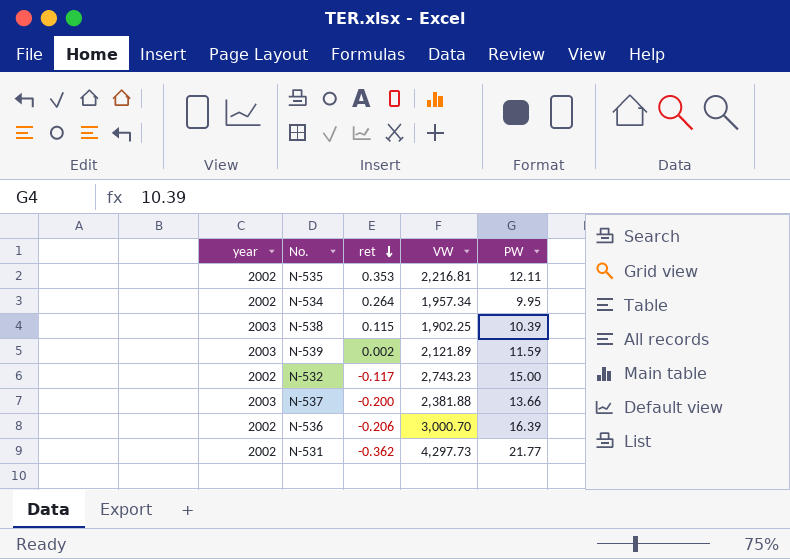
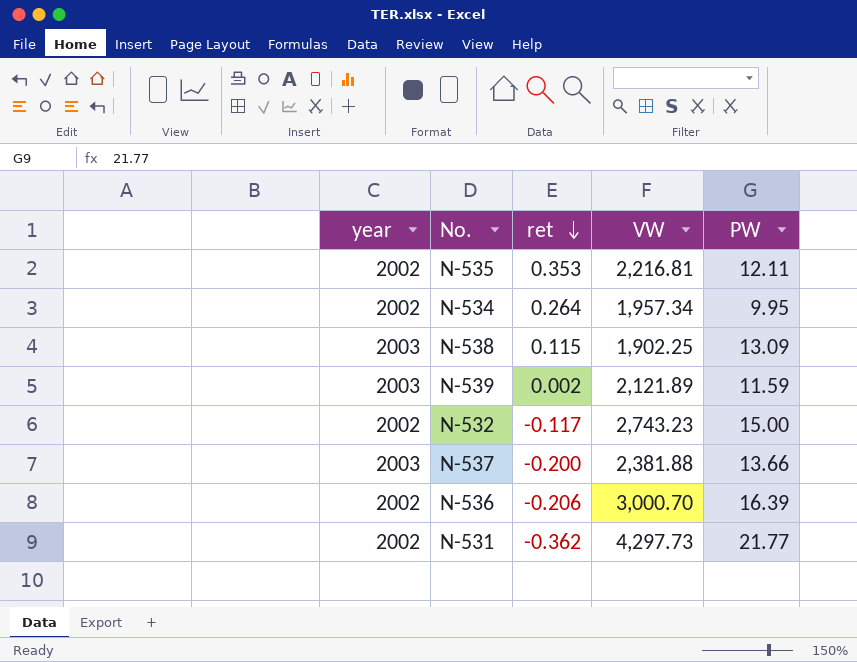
N-538 | PW: 10.39 -> 13.09

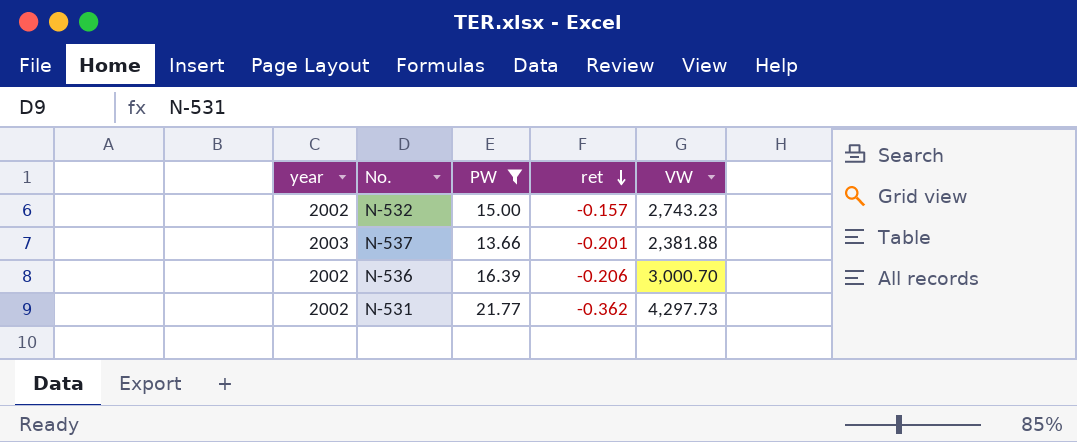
filter: none -> PW >= 13.66
column PW | position: 5 -> 3
N-532 | ret: -0.117 -> -0.157
N-537 | ret: -0.200 -> -0.201

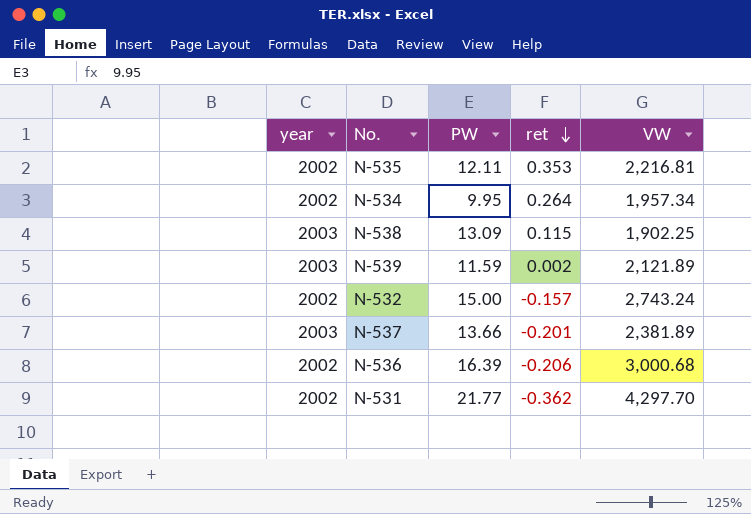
filter: PW >= 13.66 -> none
N-532 | VW: 2,743.23 -> 2,743.24
N-537 | VW: 2,381.88 -> 2,381.89
N-536 | VW: 3,000.70 -> 3,000.68
N-531 | VW: 4,297.73 -> 4,297.70

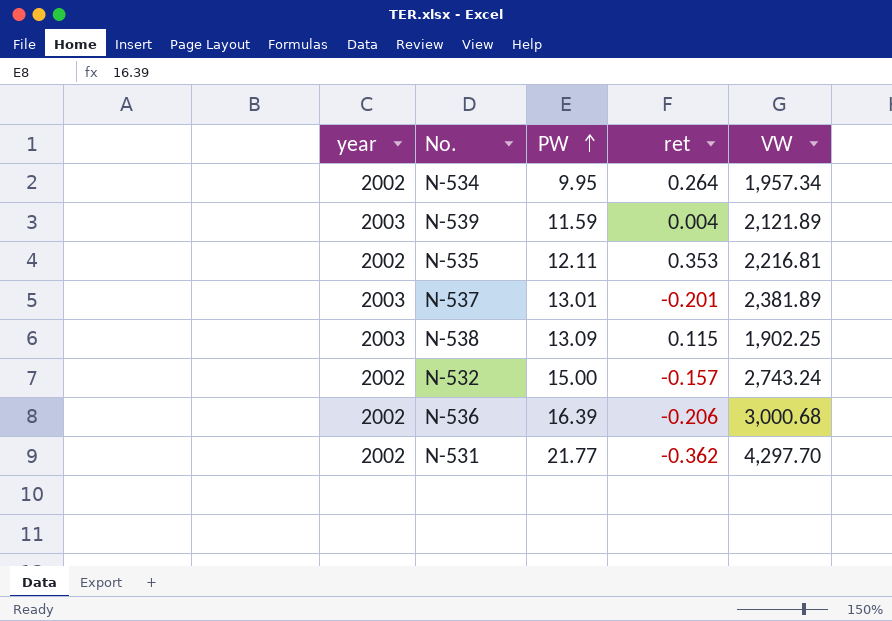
row order: ret descending -> PW ascending
N-539 | ret: 0.002 -> 0.004
N-537 | PW: 13.66 -> 13.01

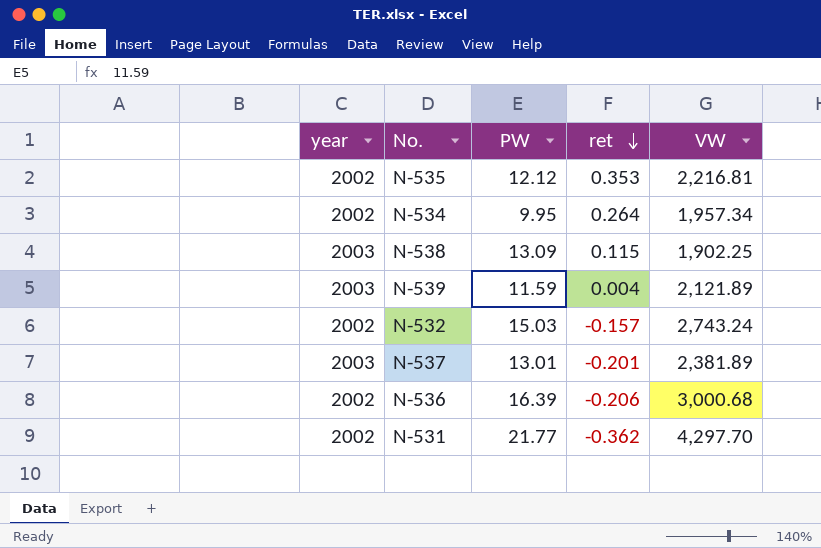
row order: PW ascending -> ret descending
N-535 | PW: 12.11 -> 12.12
N-532 | PW: 15.00 -> 15.03

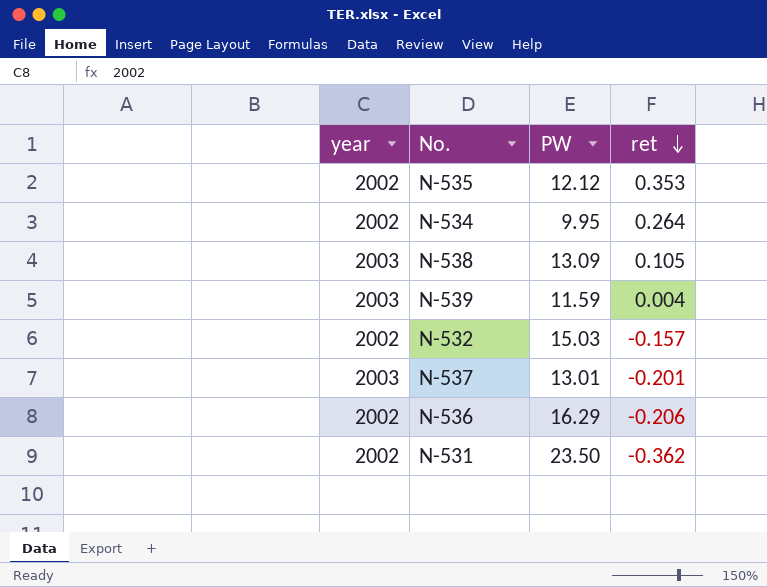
column VW | position: 5 -> none
N-538 | ret: 0.115 -> 0.105
N-536 | PW: 16.39 -> 16.29
N-531 | PW: 21.77 -> 23.50

